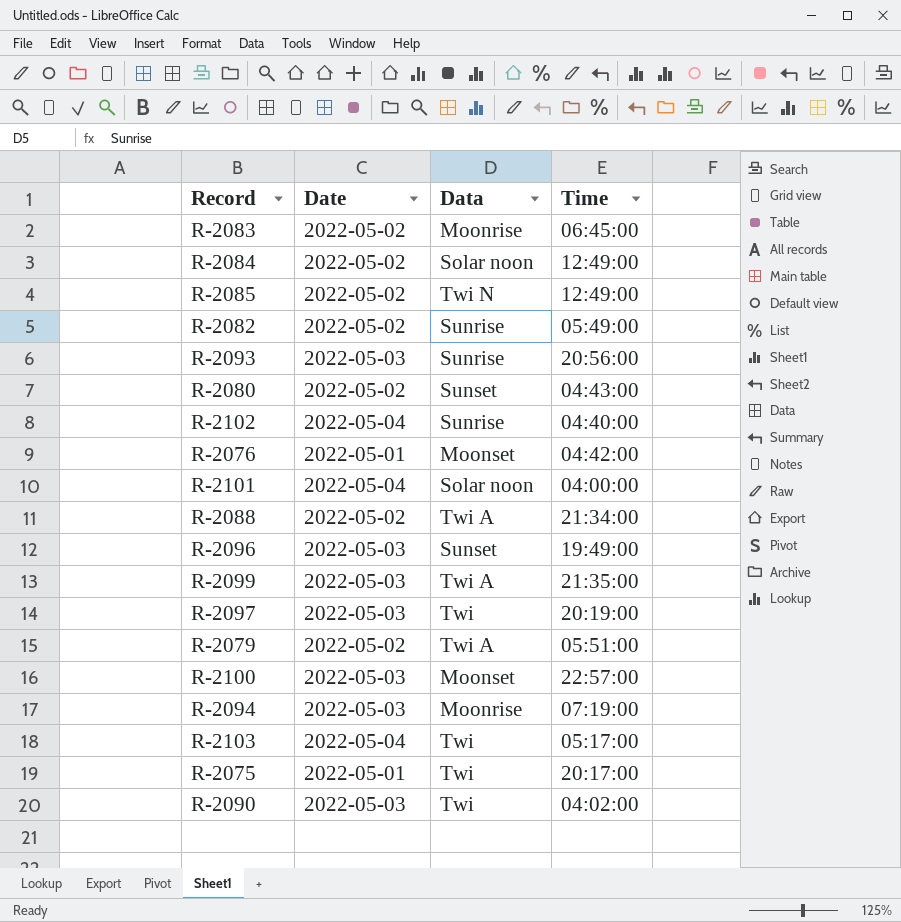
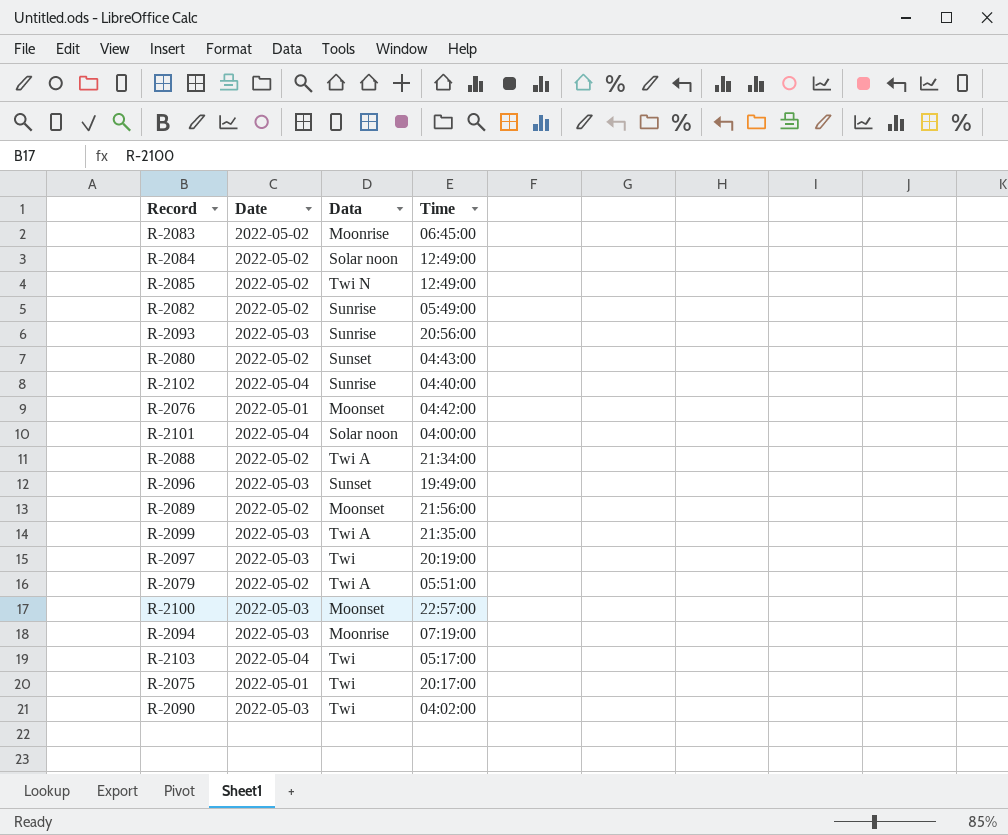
row R-2089: none -> 2022-05-02 | Moonset | 21:56:00

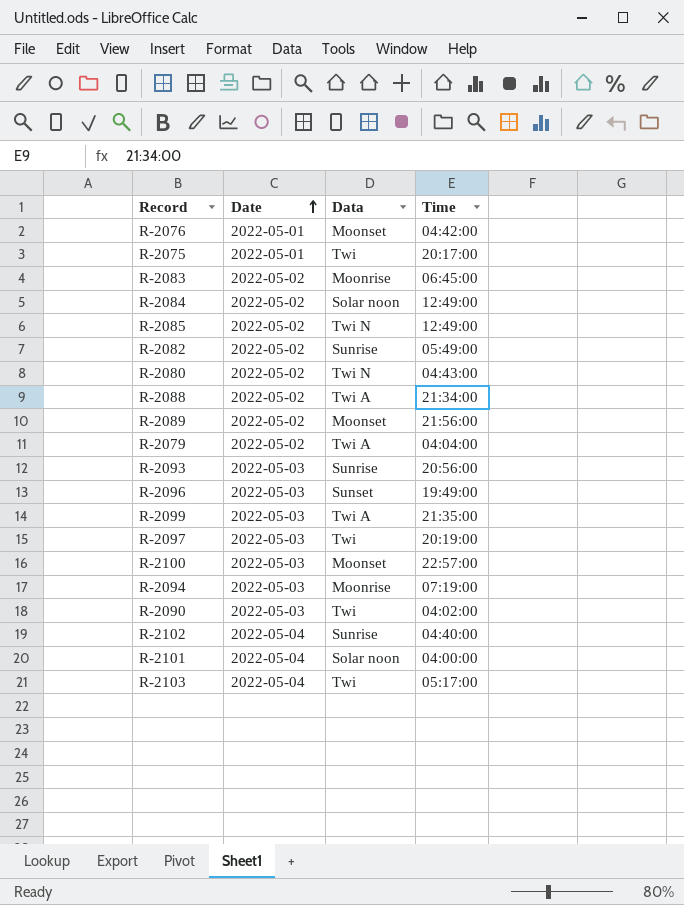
row order: none -> Date ascending
R-2080 | Data: Sunset -> Twi N
R-2079 | Time: 05:51:00 -> 04:04:00

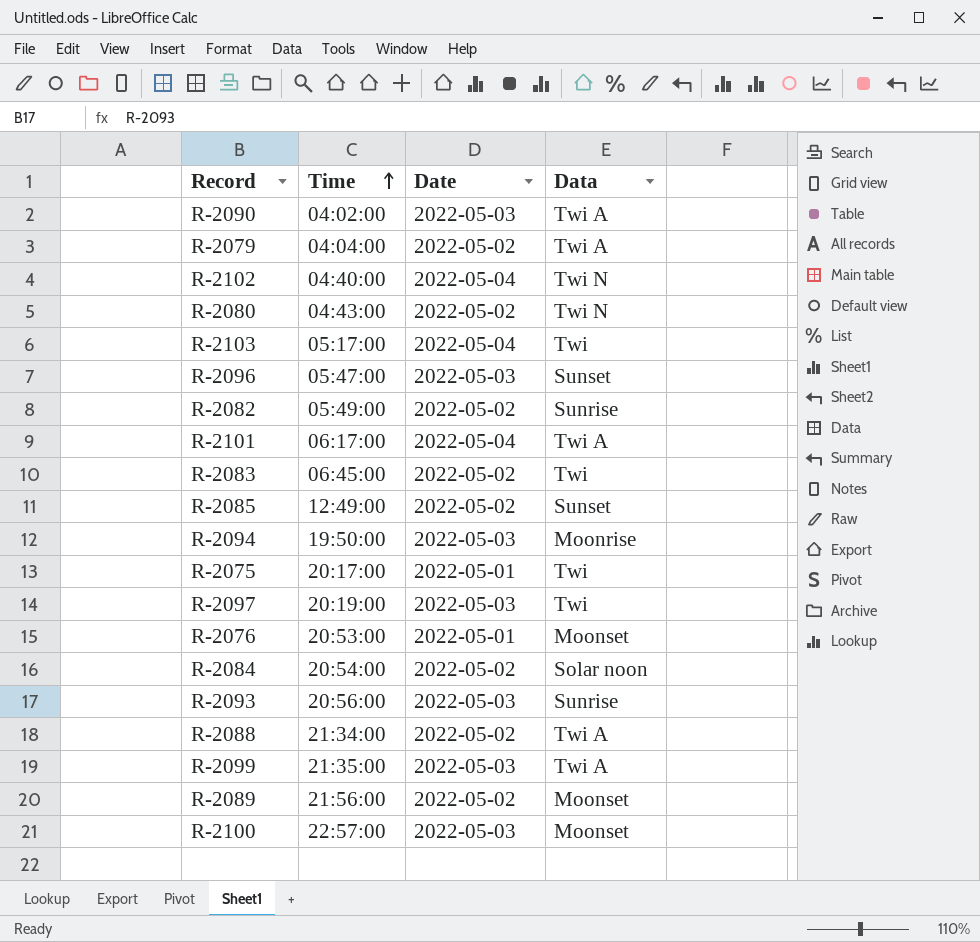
row order: Date ascending -> Time ascending
column Time | position: 4 -> 2
R-2090 | Data: Twi -> Twi A
R-2102 | Data: Sunrise -> Twi N
R-2096 | Time: 19:49:00 -> 05:47:00
R-2101 | Time: 04:00:00 -> 06:17:00
R-2101 | Data: Solar noon -> Twi A
R-2083 | Data: Moonrise -> Twi
R-2085 | Data: Twi N -> Sunset
R-2094 | Time: 07:19:00 -> 19:50:00
R-2076 | Time: 04:42:00 -> 20:53:00
R-2084 | Time: 12:49:00 -> 20:54:00

